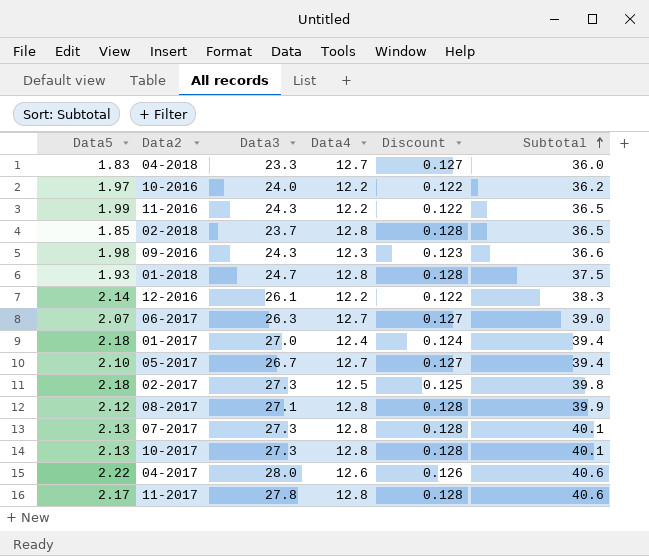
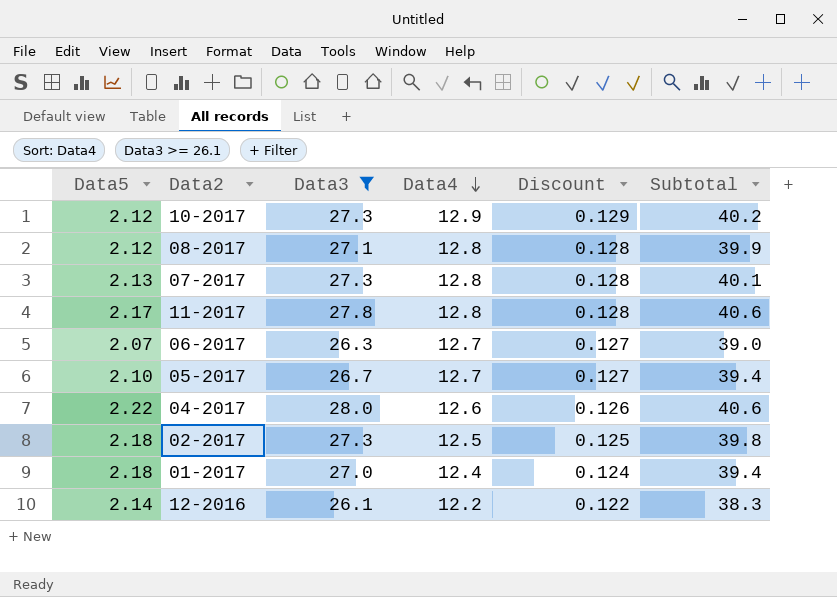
filter: none -> Data3 >= 26.1
row order: Subtotal ascending -> Data4 descending
10-2017 | Data5: 2.13 -> 2.12
10-2017 | Data4: 12.8 -> 12.9
10-2017 | Discount: 0.128 -> 0.129
10-2017 | Subtotal: 40.1 -> 40.2

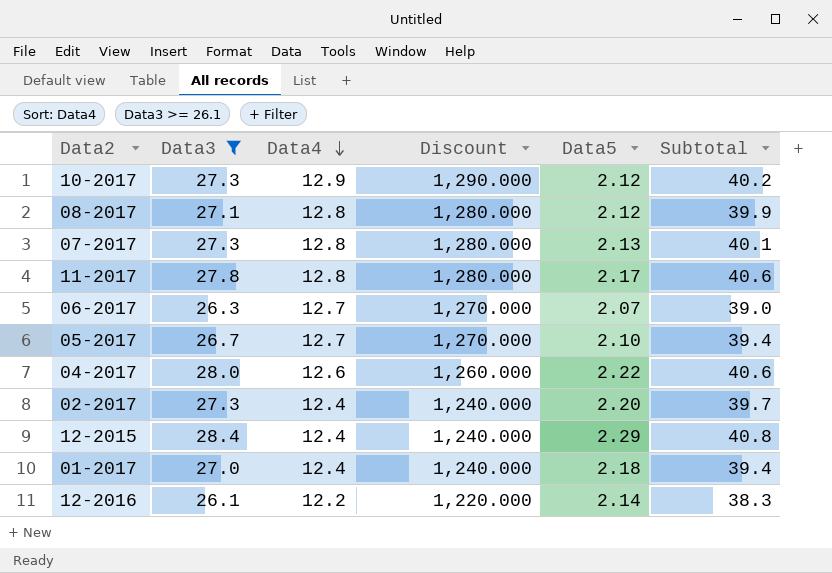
column Discount | formula: [Data4] * 0.01 -> [Data4] * 100
column Data5 | position: 1 -> 5
02-2017 | Data4: 12.5 -> 12.4
02-2017 | Data5: 2.18 -> 2.20
02-2017 | Subtotal: 39.8 -> 39.7
row 12-2015: none -> 28.4 | 12.4 | 1,240.000 | 2.29 | 40.8

